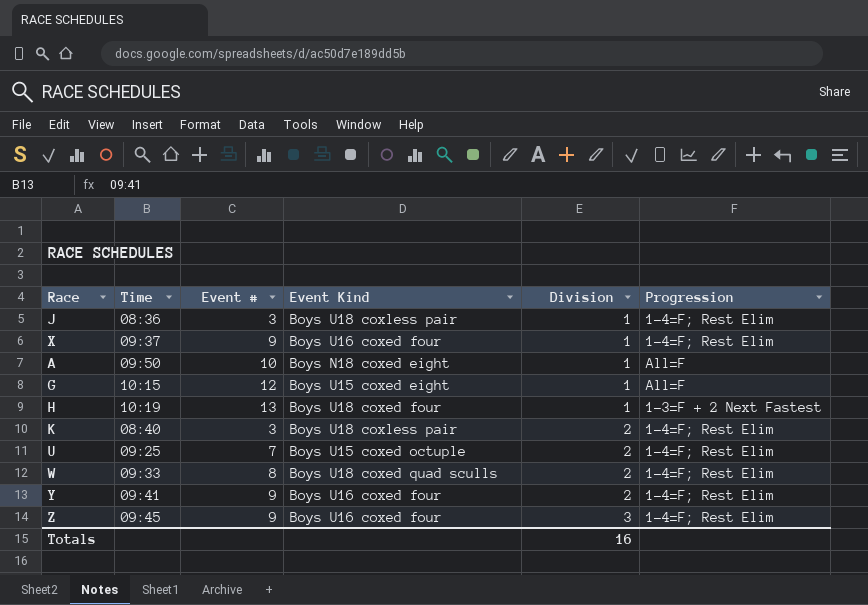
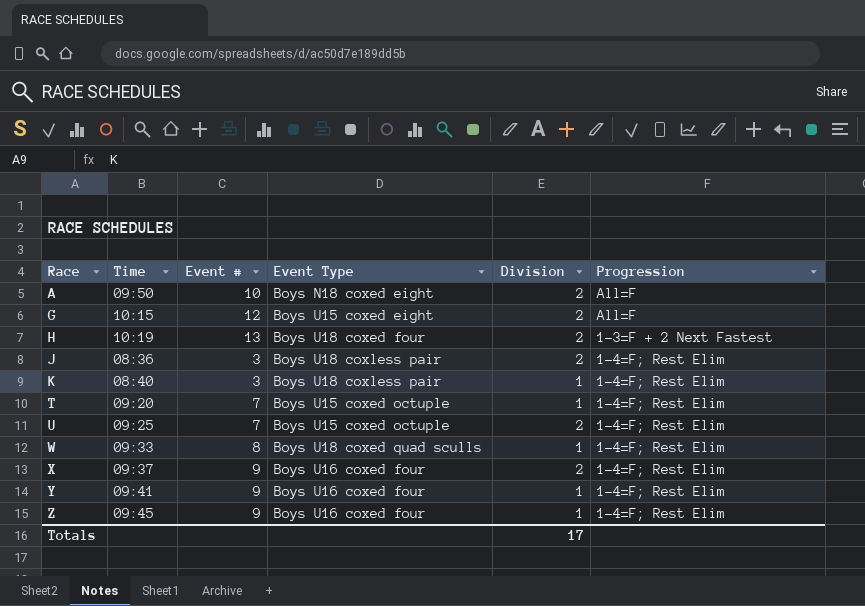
row order: Division ascending -> Race ascending
column name: Event Kind -> Event Type
A | Division: 1 -> 2
G | Division: 1 -> 2
H | Division: 1 -> 2
J | Division: 1 -> 2
K | Division: 2 -> 1
row T: none -> 09:20 | 7 | Boys U15 coxed octuple | 1 | 1-4=F; Rest Elim
W | Division: 2 -> 1
X | Division: 1 -> 2
Y | Division: 2 -> 1
Z | Division: 3 -> 1
Totals | Division: 16 -> 17

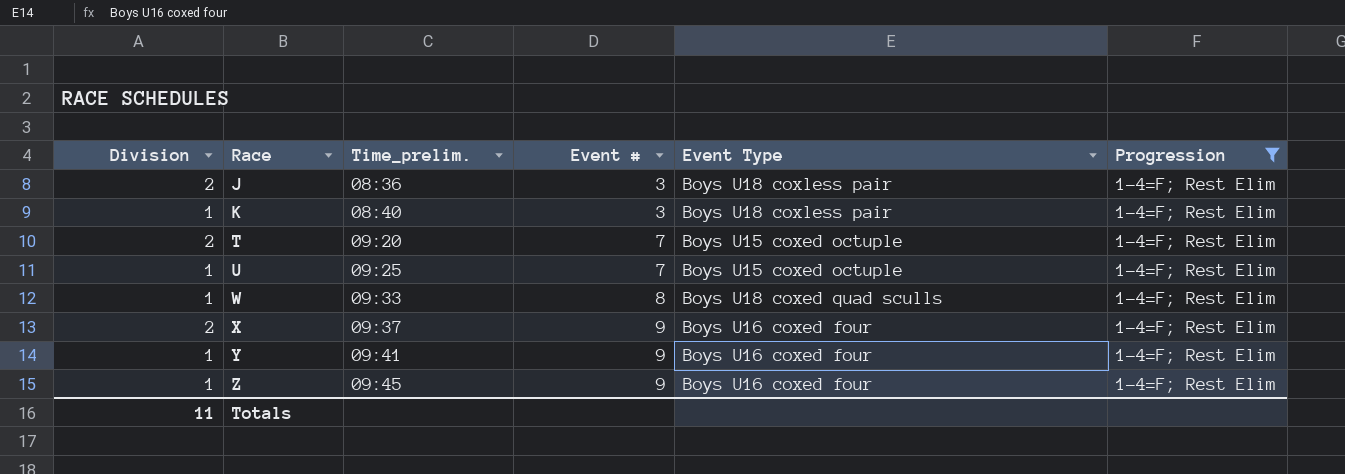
filter: none -> Progression = 1-4=F; Rest Elim
column Division | position: 5 -> 1
column name: Time -> Time_prelim.
T | Division: 1 -> 2
U | Division: 2 -> 1
Totals | Division: 17 -> 11

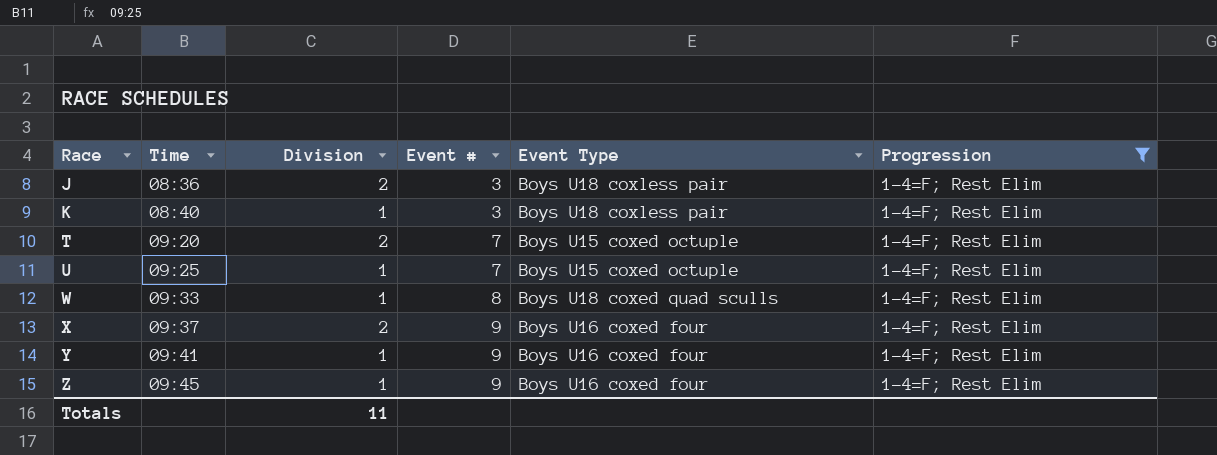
column name: Time_prelim. -> Time
column Division | position: 1 -> 3

